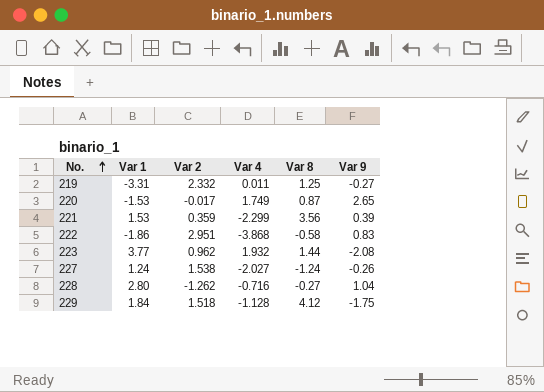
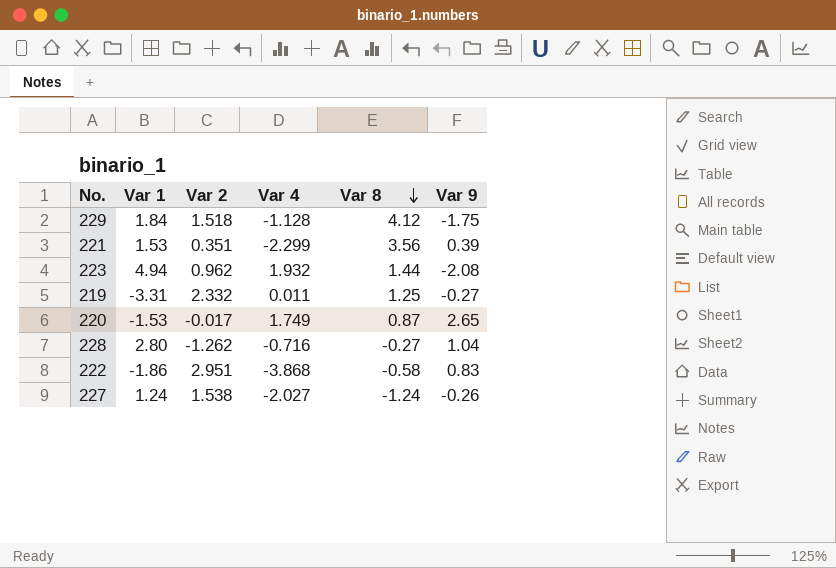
row order: No. ascending -> Var 8 descending
221 | Var 2: 0.359 -> 0.351
223 | Var 1: 3.77 -> 4.94

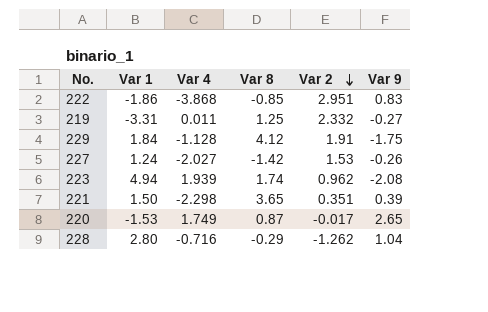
row order: Var 8 descending -> Var 2 descending
column Var 2 | position: 3 -> 5
222 | Var 8: -0.58 -> -0.85
229 | Var 2: 1.518 -> 1.91
227 | Var 8: -1.24 -> -1.42
227 | Var 2: 1.538 -> 1.53
223 | Var 4: 1.932 -> 1.939
223 | Var 8: 1.44 -> 1.74
221 | Var 1: 1.53 -> 1.50
221 | Var 4: -2.299 -> -2.298
221 | Var 8: 3.56 -> 3.65
228 | Var 8: -0.27 -> -0.29

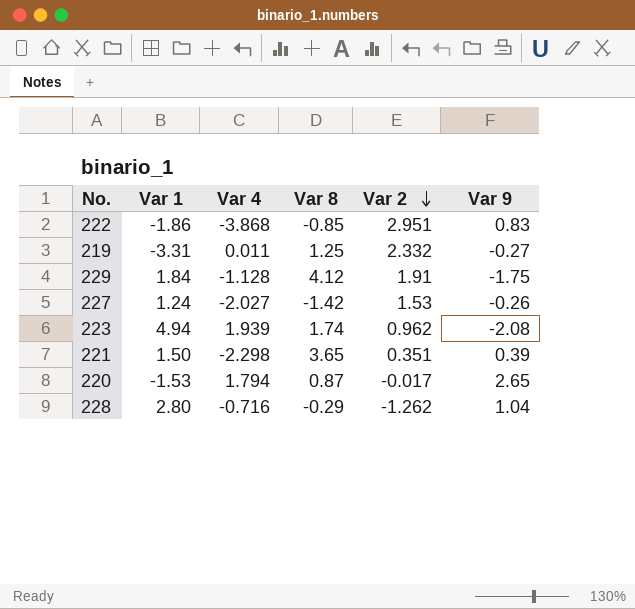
220 | Var 4: 1.749 -> 1.794

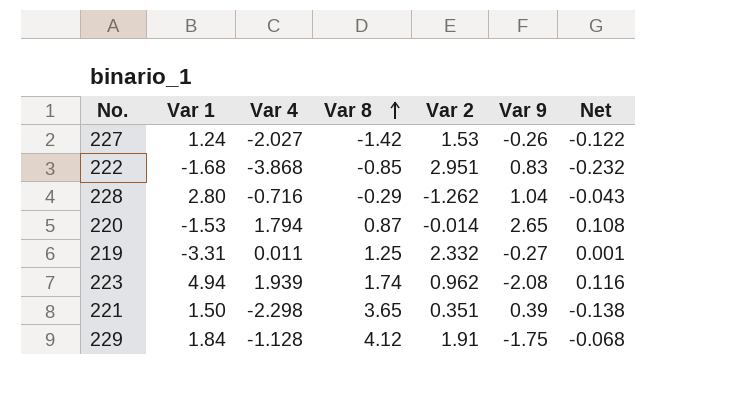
row order: Var 2 descending -> Var 8 ascending
column Net | formula: none -> [Var 4] * 0.06
222 | Var 1: -1.86 -> -1.68
220 | Var 2: -0.017 -> -0.014

